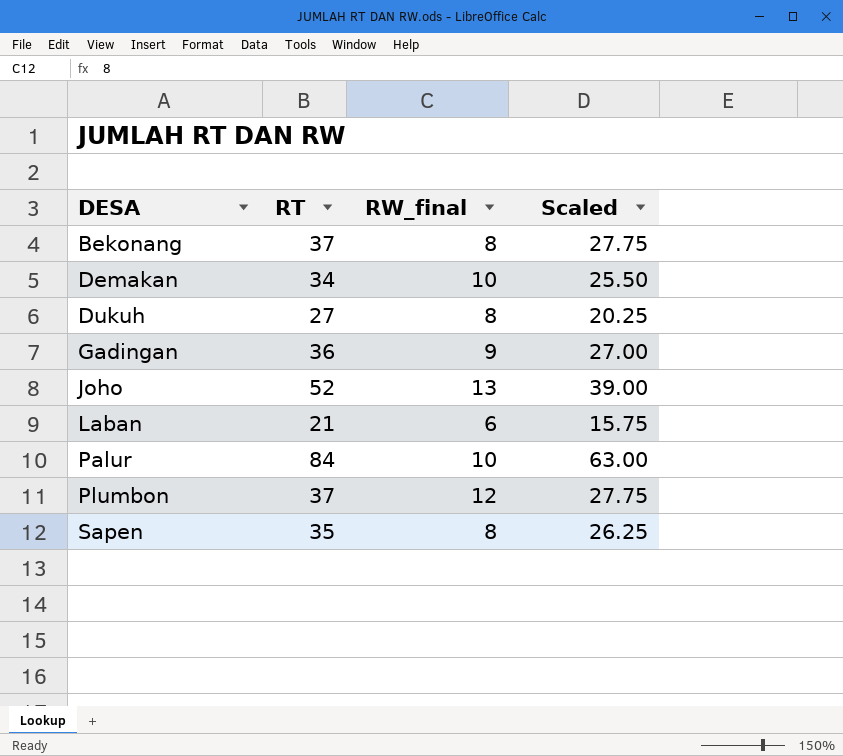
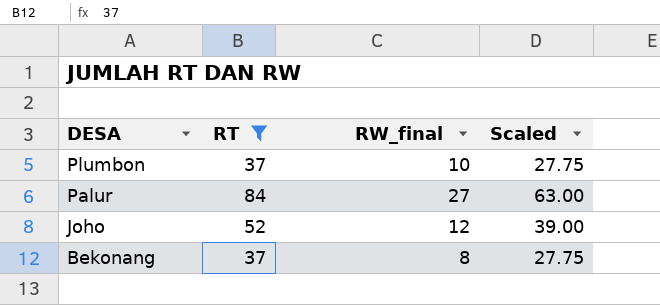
filter: none -> RT >= 37
row order: DESA ascending -> DESA descending
Plumbon | RW_final: 12 -> 10
Palur | RW_final: 10 -> 27
Joho | RW_final: 13 -> 12

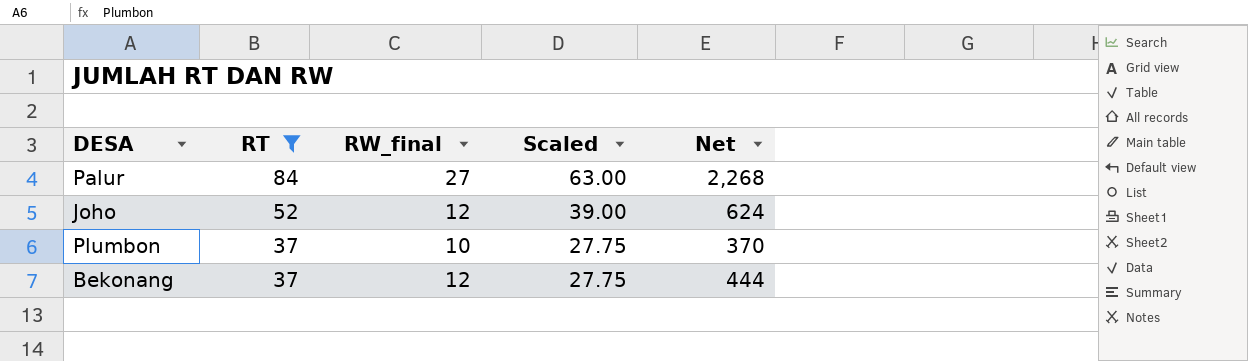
row order: DESA descending -> RT descending
column Net | formula: none -> [RT] * [RW_final]
Bekonang | RW_final: 8 -> 12

